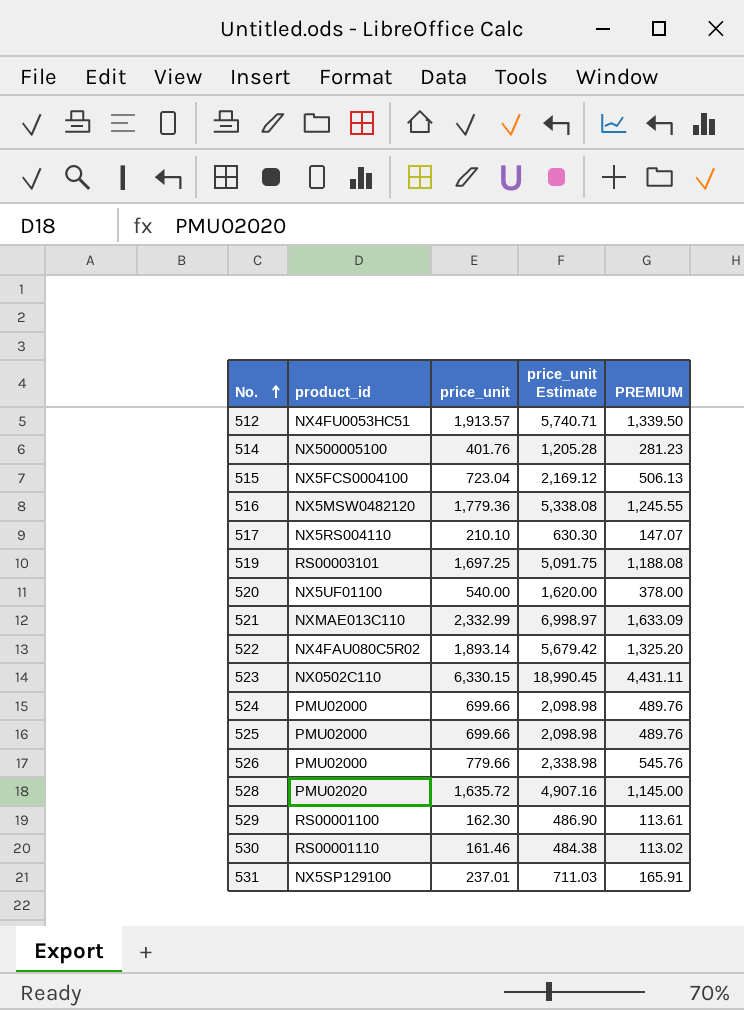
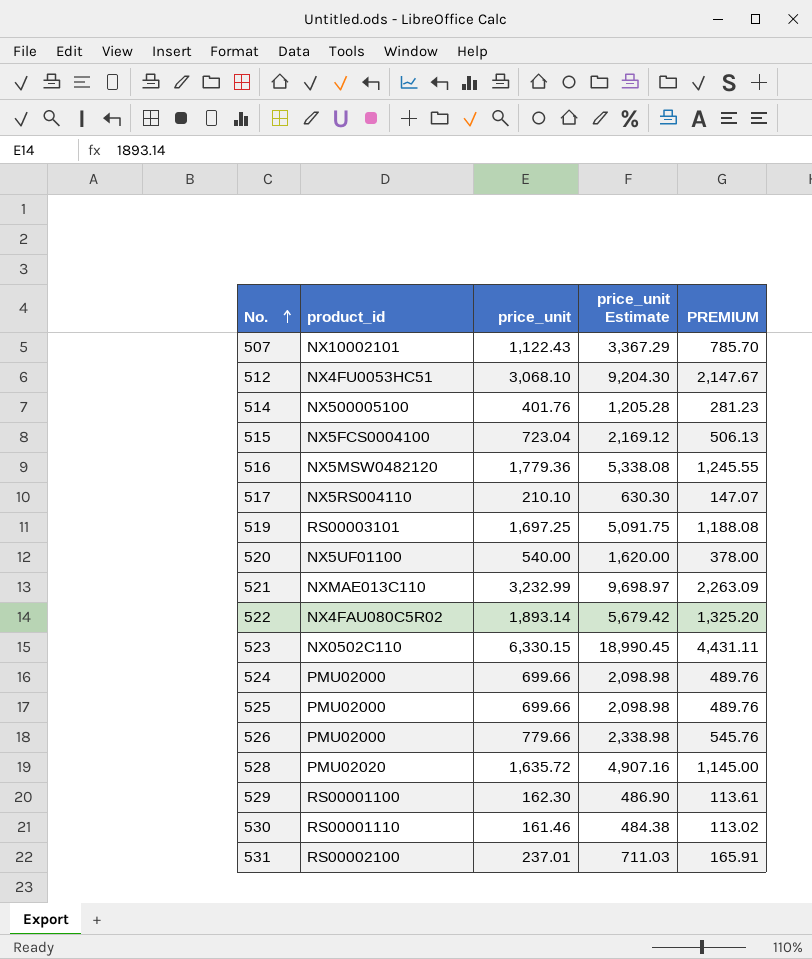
row 507: none -> NX10002101 | 1,122.43 | 3,367.29 | 785.70
512 | price_unit: 1,913.57 -> 3,068.10
512 | price_unit Estimate: 5,740.71 -> 9,204.30
512 | PREMIUM: 1,339.50 -> 2,147.67
521 | price_unit: 2,332.99 -> 3,232.99
521 | price_unit Estimate: 6,998.97 -> 9,698.97
521 | PREMIUM: 1,633.09 -> 2,263.09
531 | product_id: NX5SP129100 -> RS00002100

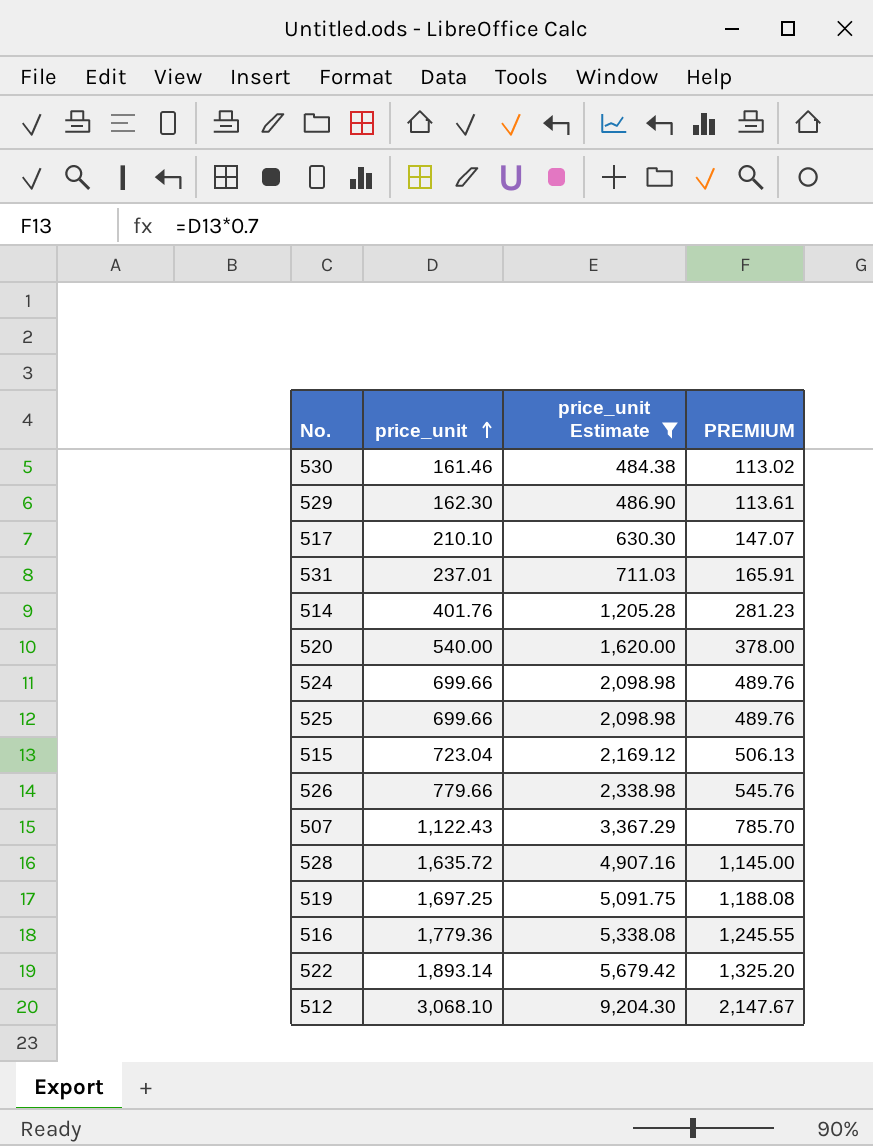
filter: none -> price_unit Estimate <= 9,204.30
row order: No. ascending -> price_unit ascending
column product_id | position: 2 -> none

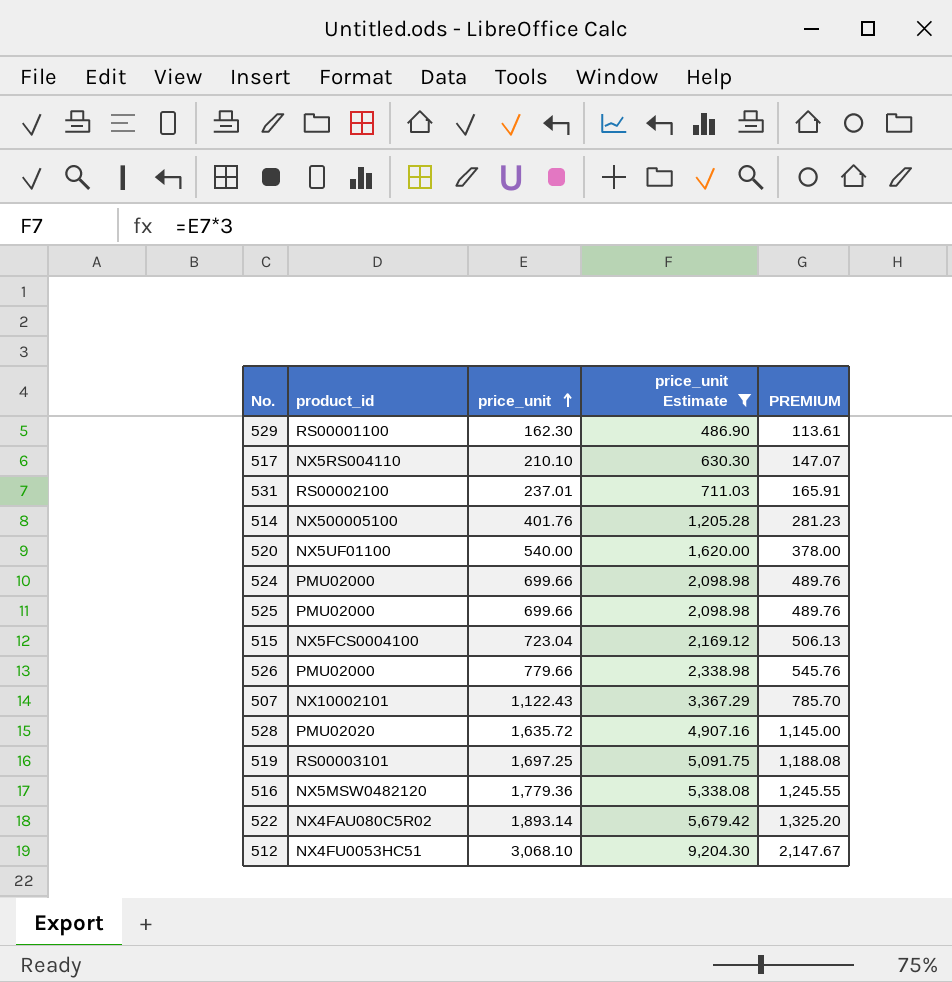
column product_id | position: none -> 2
row 530: 161.46 | 484.38 | 113.02 -> none

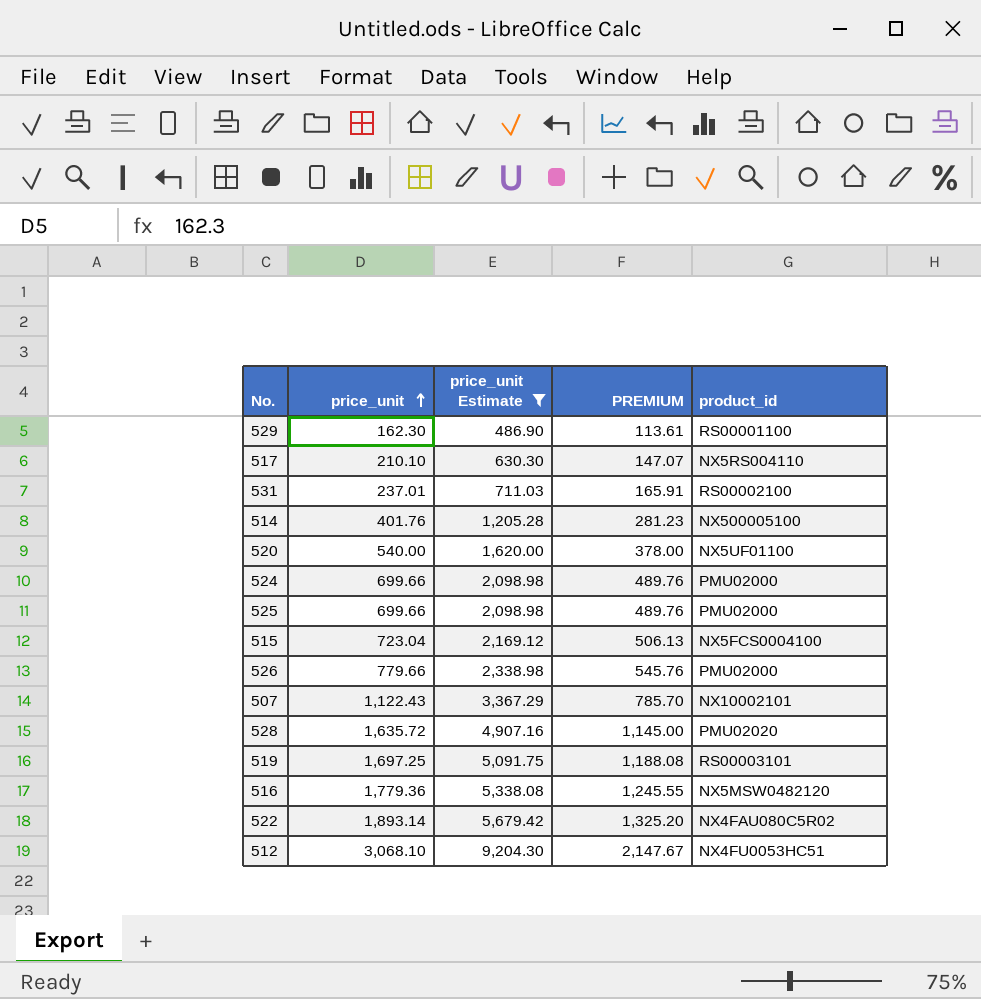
column product_id | position: 2 -> 5

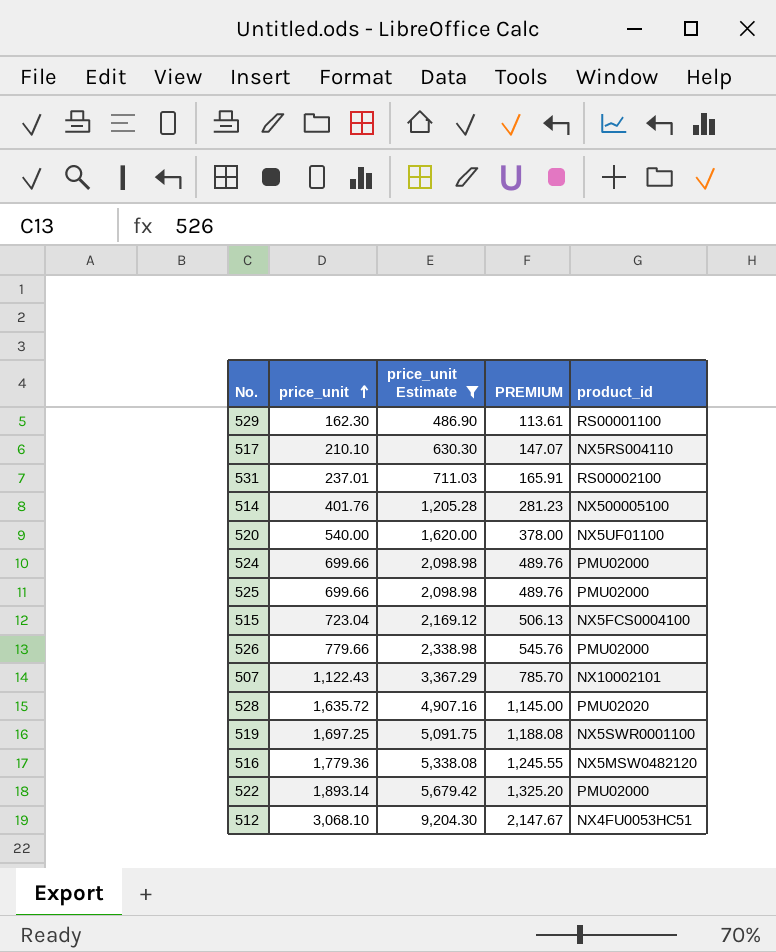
519 | product_id: RS00003101 -> NX5SWR0001100
522 | product_id: NX4FAU080C5R02 -> PMU02000

